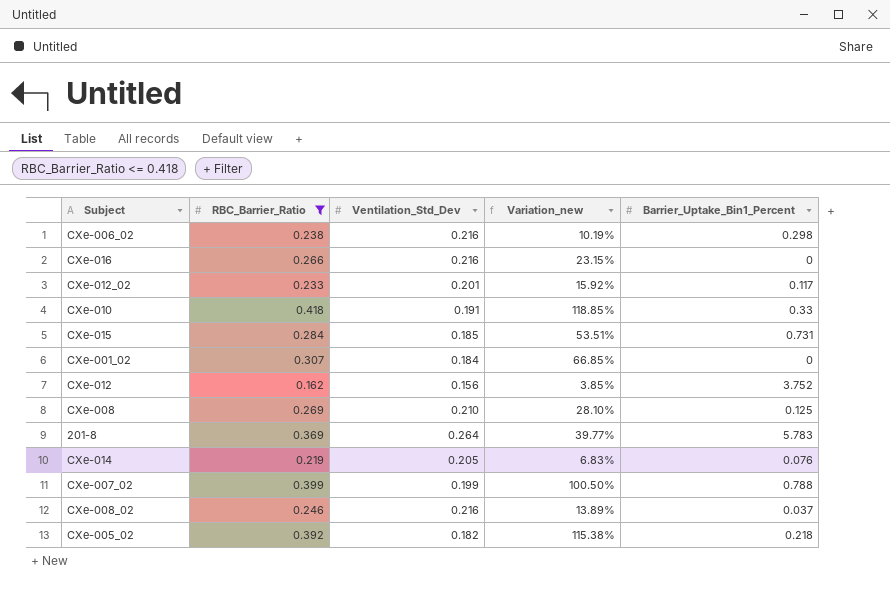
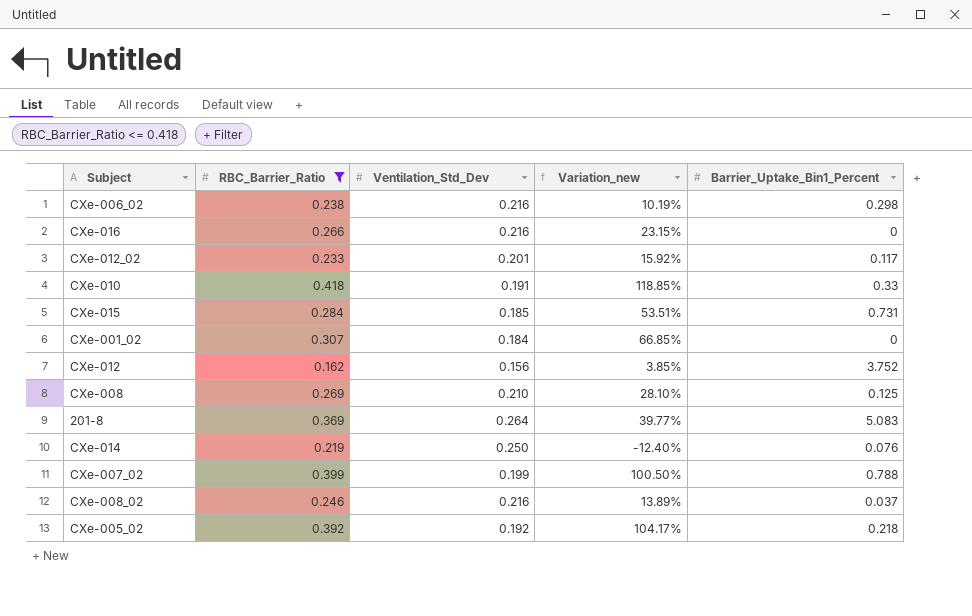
201-8 | Barrier_Uptake_Bin1_Percent: 5.783 -> 5.083
CXe-014 | Ventilation_Std_Dev: 0.205 -> 0.250
CXe-014 | Variation_new: 6.83% -> -12.40%
CXe-005_02 | Ventilation_Std_Dev: 0.182 -> 0.192
CXe-005_02 | Variation_new: 115.38% -> 104.17%

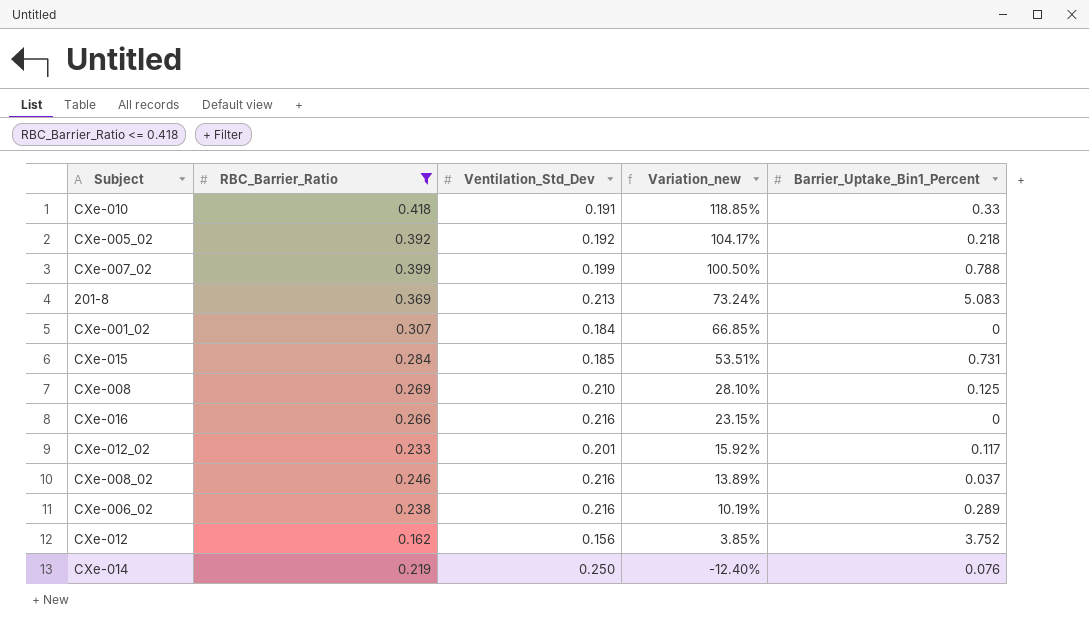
row order: none -> Variation_new descending
201-8 | Ventilation_Std_Dev: 0.264 -> 0.213
201-8 | Variation_new: 39.77% -> 73.24%
CXe-006_02 | Barrier_Uptake_Bin1_Percent: 0.298 -> 0.289

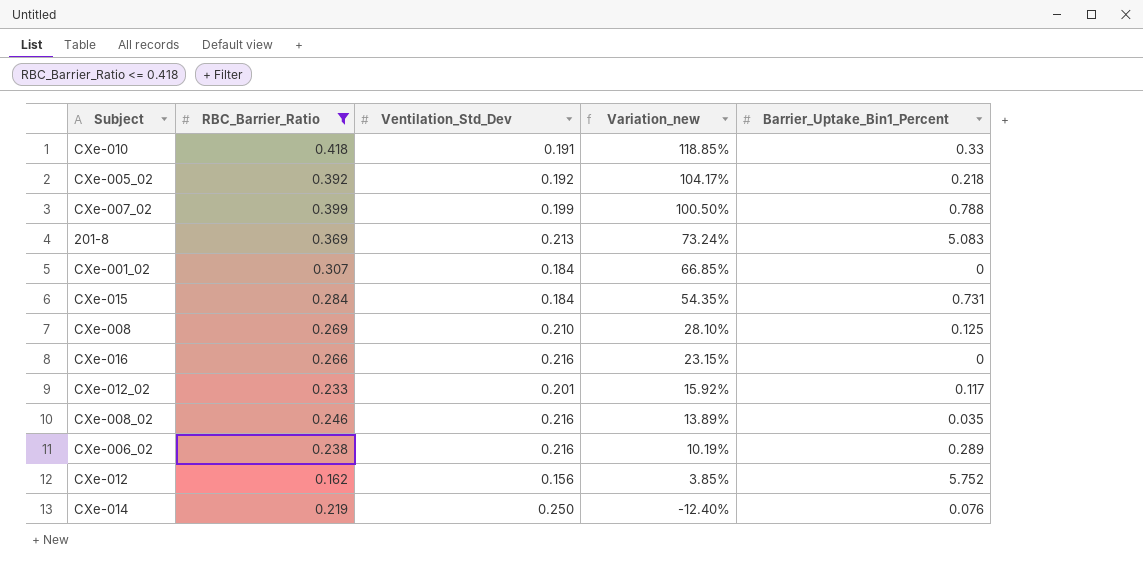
CXe-015 | Ventilation_Std_Dev: 0.185 -> 0.184
CXe-015 | Variation_new: 53.51% -> 54.35%
CXe-008_02 | Barrier_Uptake_Bin1_Percent: 0.037 -> 0.035
CXe-012 | Barrier_Uptake_Bin1_Percent: 3.752 -> 5.752

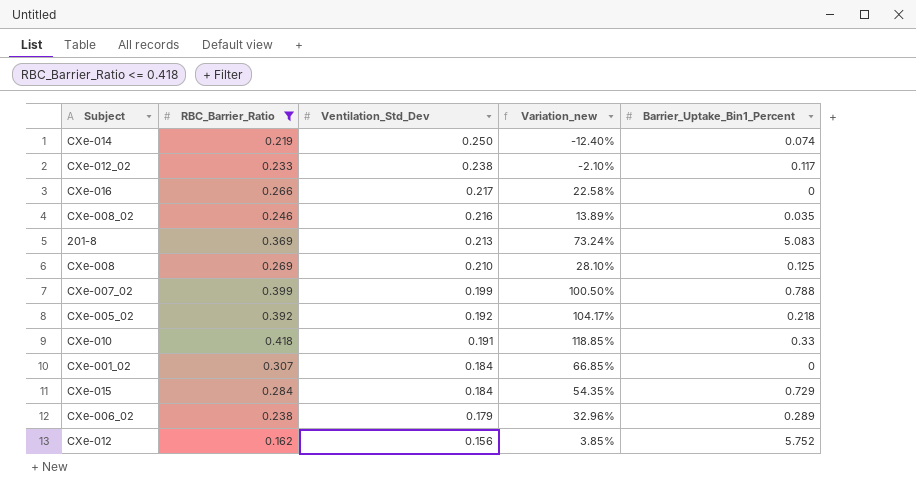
row order: Variation_new descending -> Ventilation_Std_Dev descending
CXe-014 | Barrier_Uptake_Bin1_Percent: 0.076 -> 0.074
CXe-012_02 | Ventilation_Std_Dev: 0.201 -> 0.238
CXe-012_02 | Variation_new: 15.92% -> -2.10%
CXe-016 | Ventilation_Std_Dev: 0.216 -> 0.217
CXe-016 | Variation_new: 23.15% -> 22.58%
CXe-015 | Barrier_Uptake_Bin1_Percent: 0.731 -> 0.729
CXe-006_02 | Ventilation_Std_Dev: 0.216 -> 0.179
CXe-006_02 | Variation_new: 10.19% -> 32.96%

